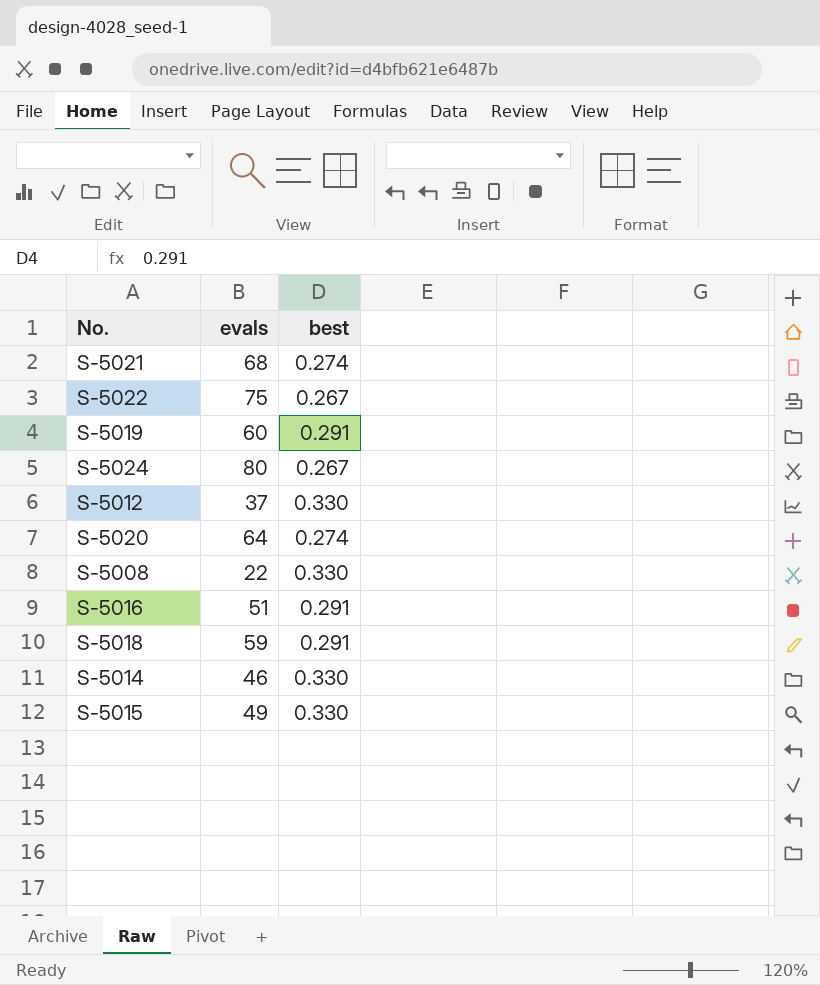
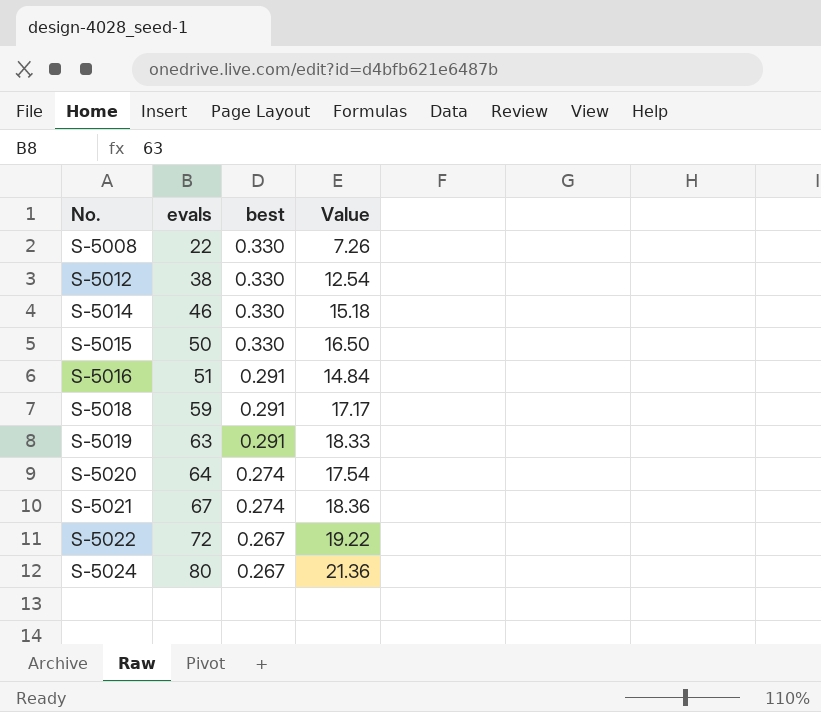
row order: none -> No. ascending
column Value | formula: none -> [evals] * [best]
S-5012 | evals: 37 -> 38
S-5015 | evals: 49 -> 50
S-5019 | evals: 60 -> 63
S-5021 | evals: 68 -> 67
S-5022 | evals: 75 -> 72

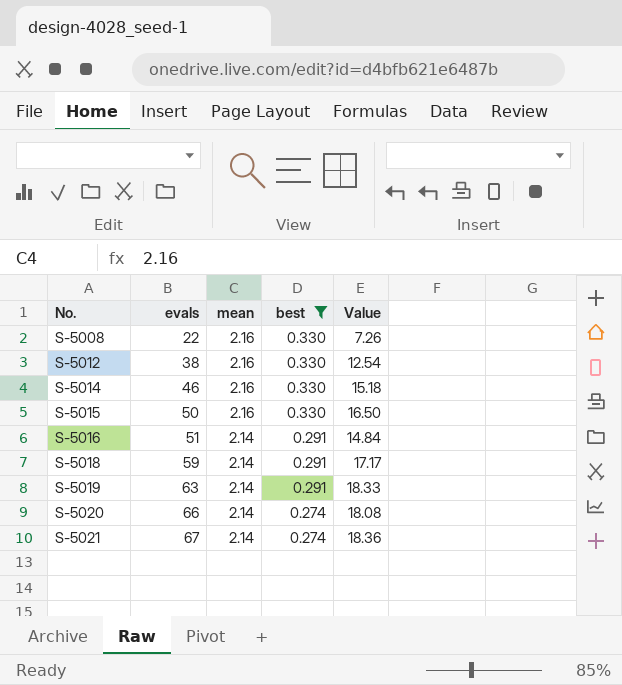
filter: none -> best != 0.267
column mean | position: none -> 3
S-5020 | evals: 64 -> 66
S-5020 | Value: 17.54 -> 18.08

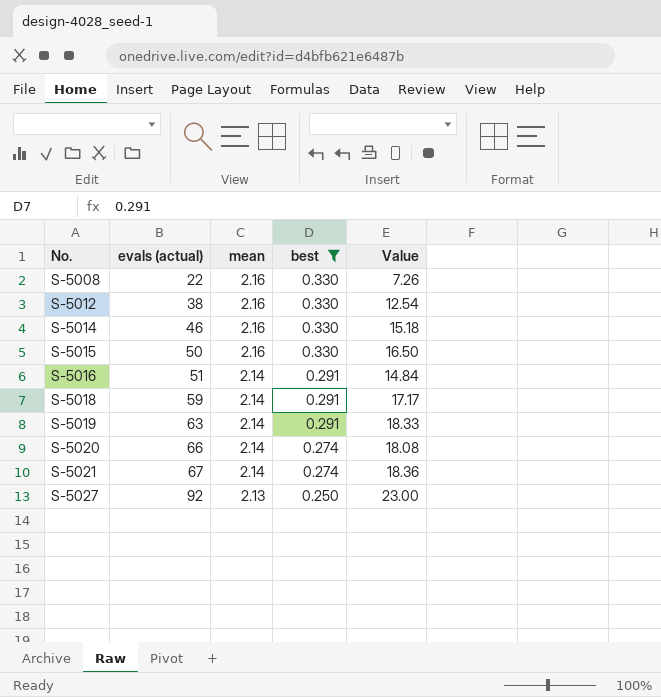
column name: evals -> evals (actual)
row S-5027: none -> 92 | 2.13 | 0.250 | 23.00

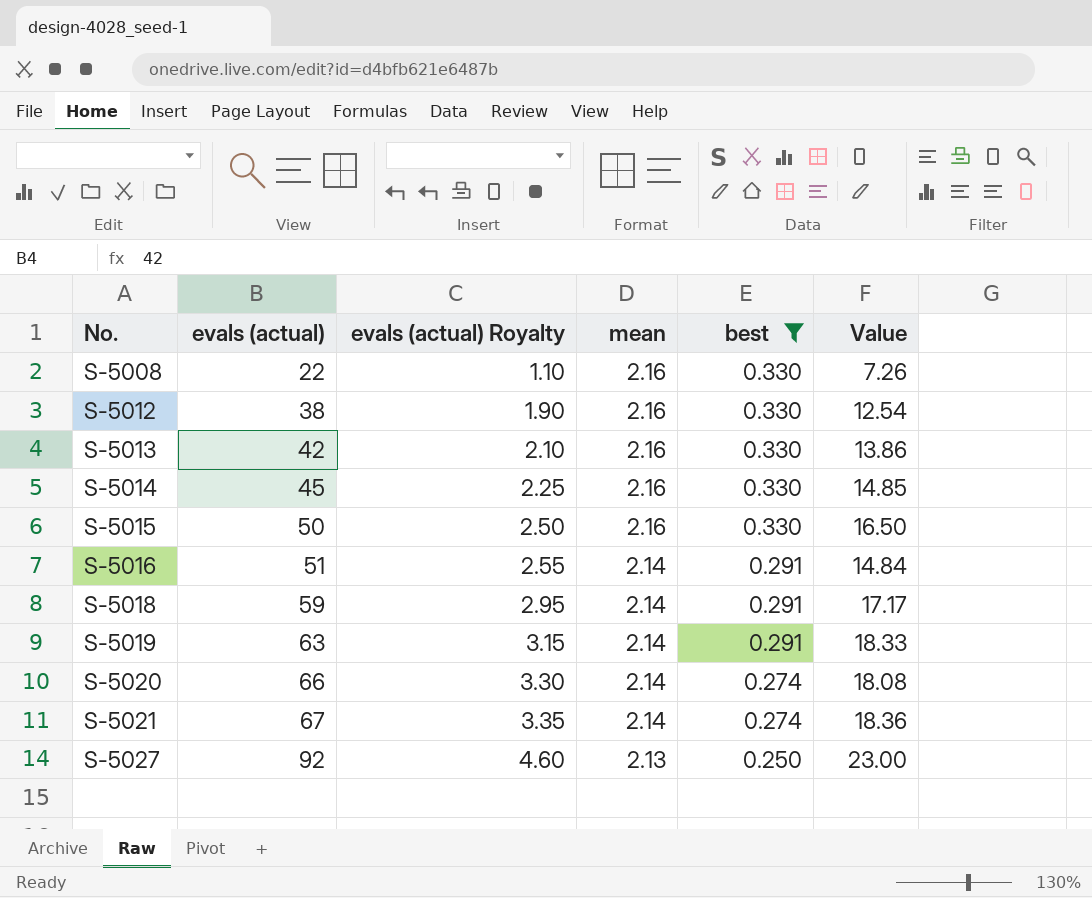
column evals (actual) Royalty | formula: none -> [evals (actual)] * 0.05
row S-5013: none -> 42 | 2.10 | 2.16 | 0.330 | 13.86
S-5014 | evals (actual): 46 -> 45
S-5014 | Value: 15.18 -> 14.85

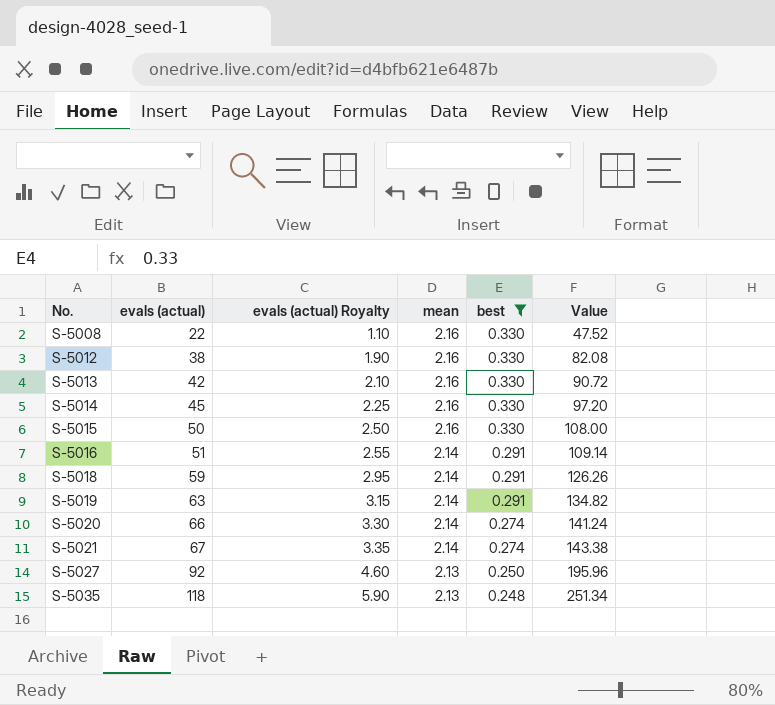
column Value | formula: [evals (actual)] * [best] -> [evals (actual)] * [mean]
row S-5035: none -> 118 | 5.90 | 2.13 | 0.248 | 251.34

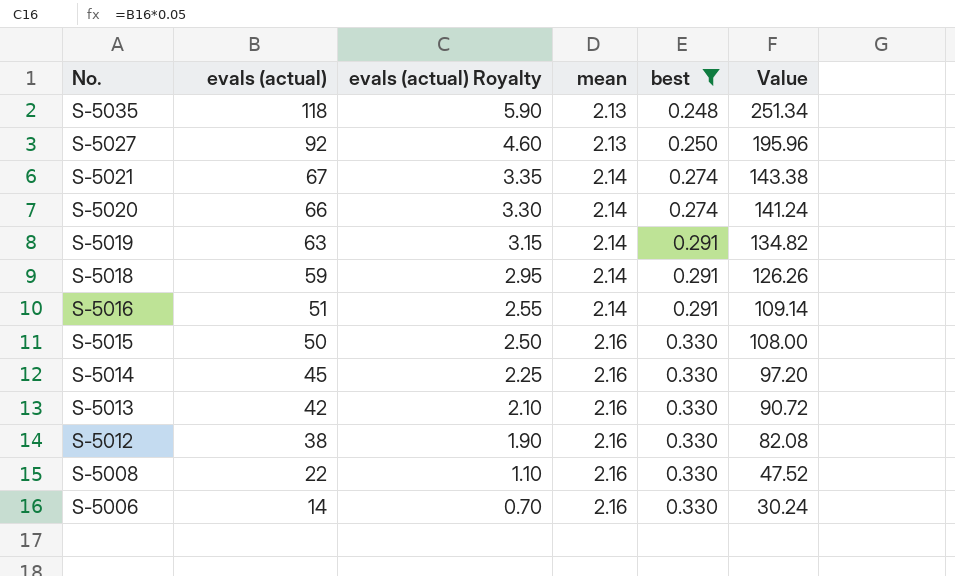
row order: No. ascending -> No. descending
row S-5006: none -> 14 | 0.70 | 2.16 | 0.330 | 30.24

